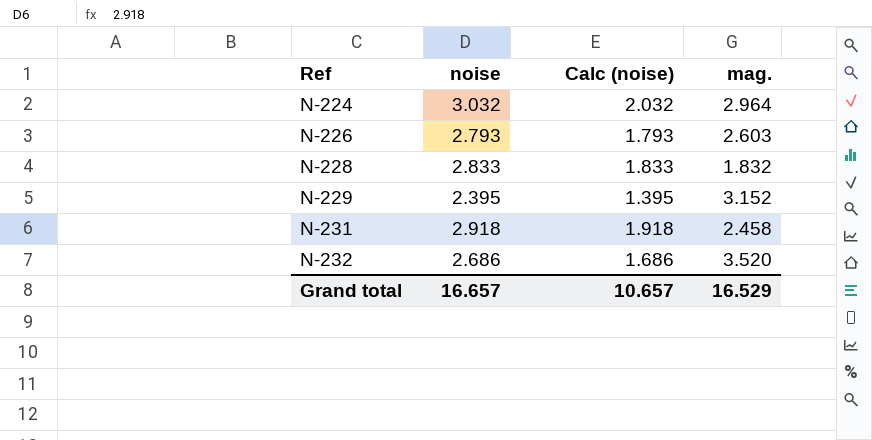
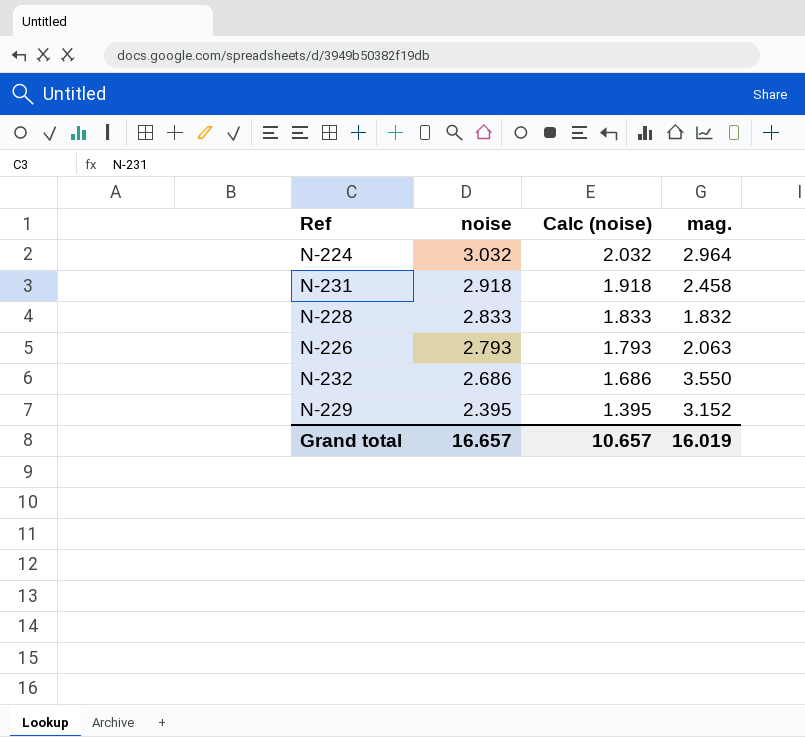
row order: Ref ascending -> noise descending
N-226 | mag.: 2.603 -> 2.063
N-232 | mag.: 3.520 -> 3.550
Grand total | mag.: 16.529 -> 16.019

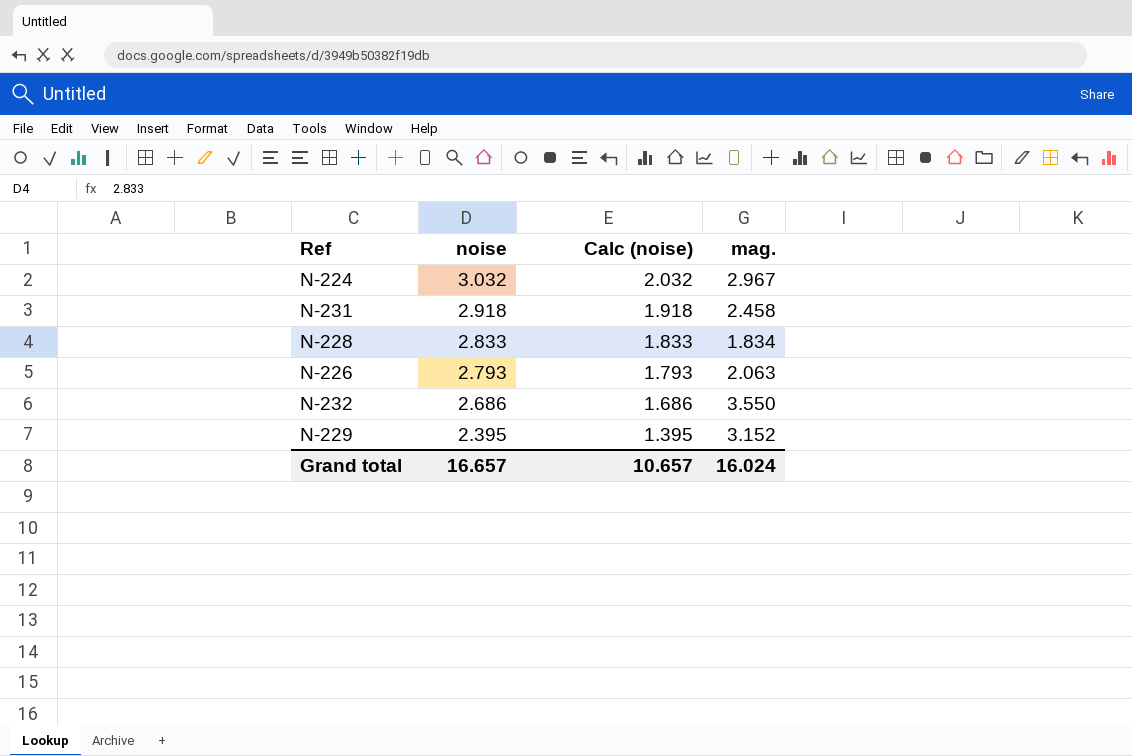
N-224 | mag.: 2.964 -> 2.967
N-228 | mag.: 1.832 -> 1.834
Grand total | mag.: 16.019 -> 16.024

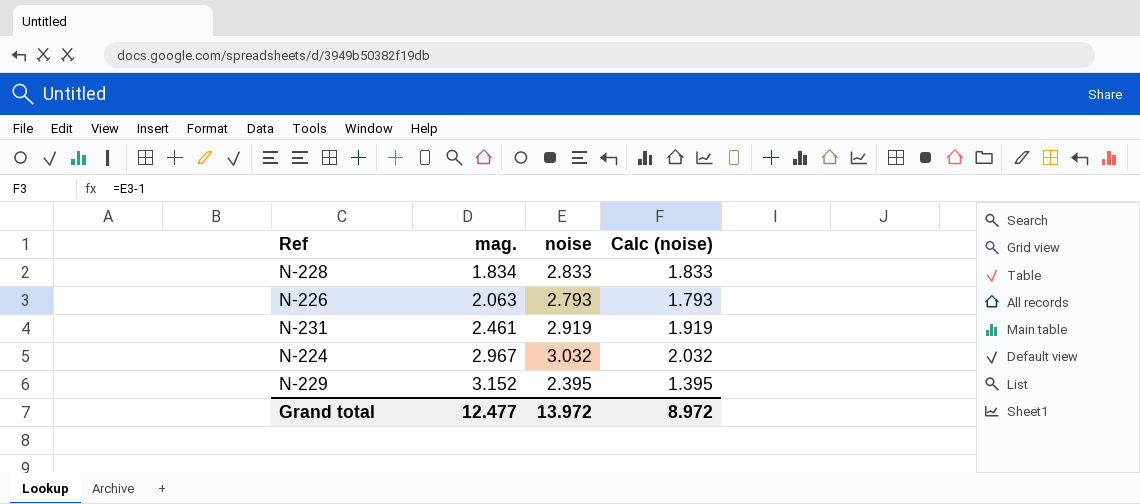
row order: noise descending -> mag. ascending
column mag. | position: 4 -> 2
row N-232: 2.686 | 1.686 | 3.550 -> none
N-231 | mag.: 2.458 -> 2.461
N-231 | noise: 2.918 -> 2.919
N-231 | Calc (noise): 1.918 -> 1.919
Grand total | mag.: 16.024 -> 12.477
Grand total | noise: 16.657 -> 13.972
Grand total | Calc (noise): 10.657 -> 8.972

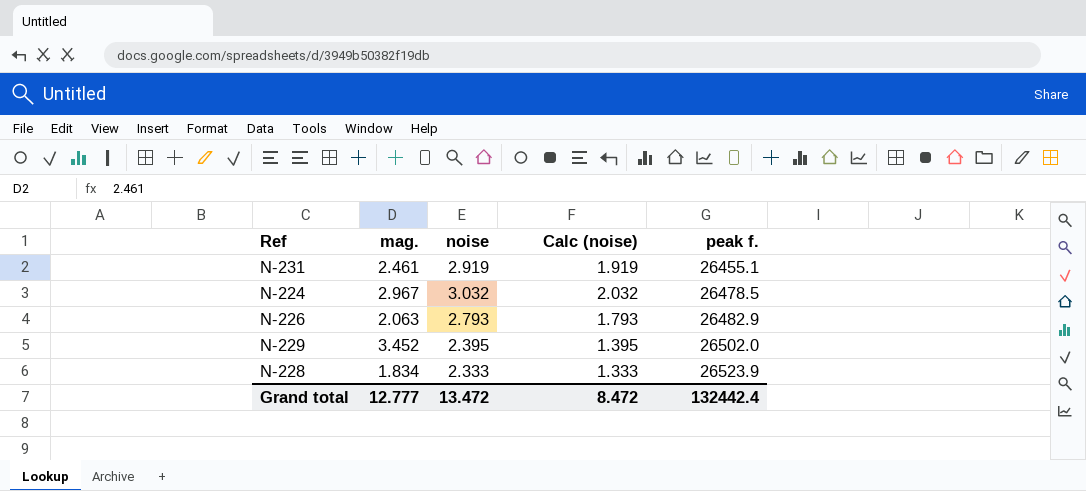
row order: mag. ascending -> peak f. ascending
column peak f. | position: none -> 5
N-229 | mag.: 3.152 -> 3.452
N-228 | noise: 2.833 -> 2.333
N-228 | Calc (noise): 1.833 -> 1.333
Grand total | mag.: 12.477 -> 12.777
Grand total | noise: 13.972 -> 13.472
Grand total | Calc (noise): 8.972 -> 8.472

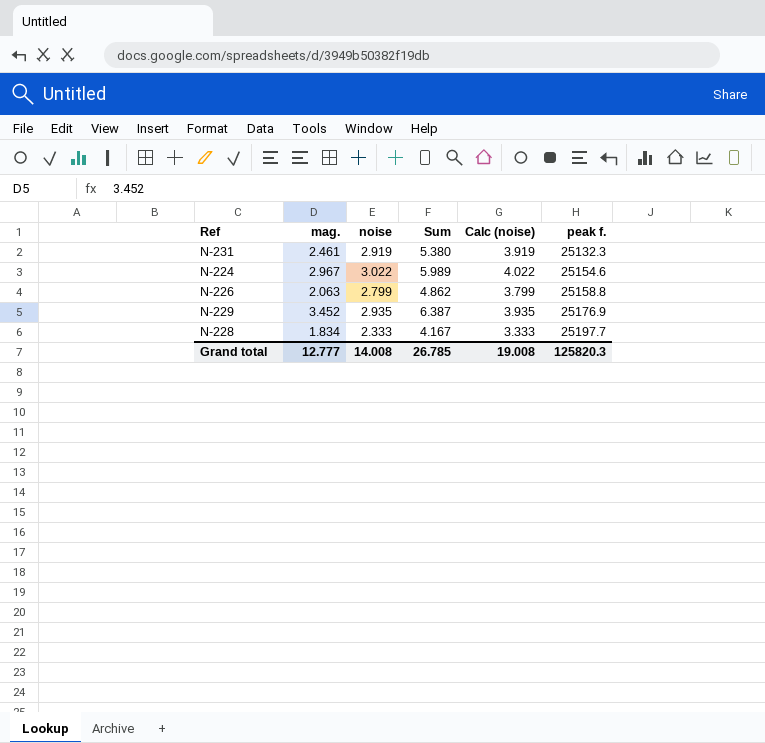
column Sum | formula: none -> [mag.] + [noise]
column Calc (noise) | formula: [noise] - 1 -> [noise] + 1
N-231 | peak f.: 26455.1 -> 25132.3
N-224 | noise: 3.032 -> 3.022
N-224 | peak f.: 26478.5 -> 25154.6
N-226 | noise: 2.793 -> 2.799
N-226 | peak f.: 26482.9 -> 25158.8
N-229 | noise: 2.395 -> 2.935
N-229 | peak f.: 26502.0 -> 25176.9
N-228 | peak f.: 26523.9 -> 25197.7
Grand total | noise: 13.472 -> 14.008
Grand total | Calc (noise): 8.472 -> 19.008
Grand total | peak f.: 132442.4 -> 125820.3

